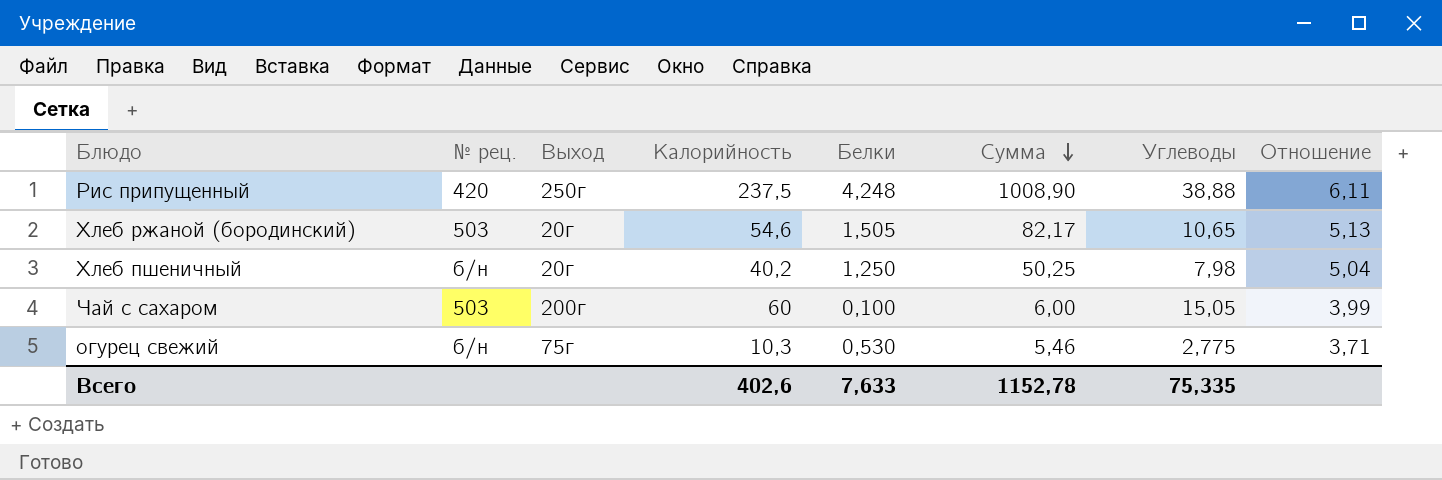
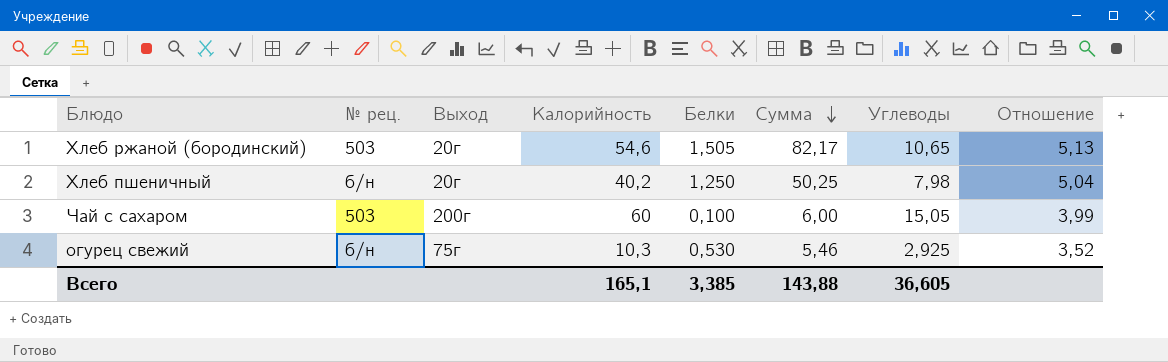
row Рис припущенный: 420 | 250г | 237,5 | 4,248 | 1008,90 | 38,88 | 6,11 -> none
огурец свежий | Углеводы: 2,775 -> 2,925
огурец свежий | Отношение: 3,71 -> 3,52
Всего | Калорийность: 402,6 -> 165,1
Всего | Белки: 7,633 -> 3,385
Всего | Сумма: 1152,78 -> 143,88
Всего | Углеводы: 75,335 -> 36,605

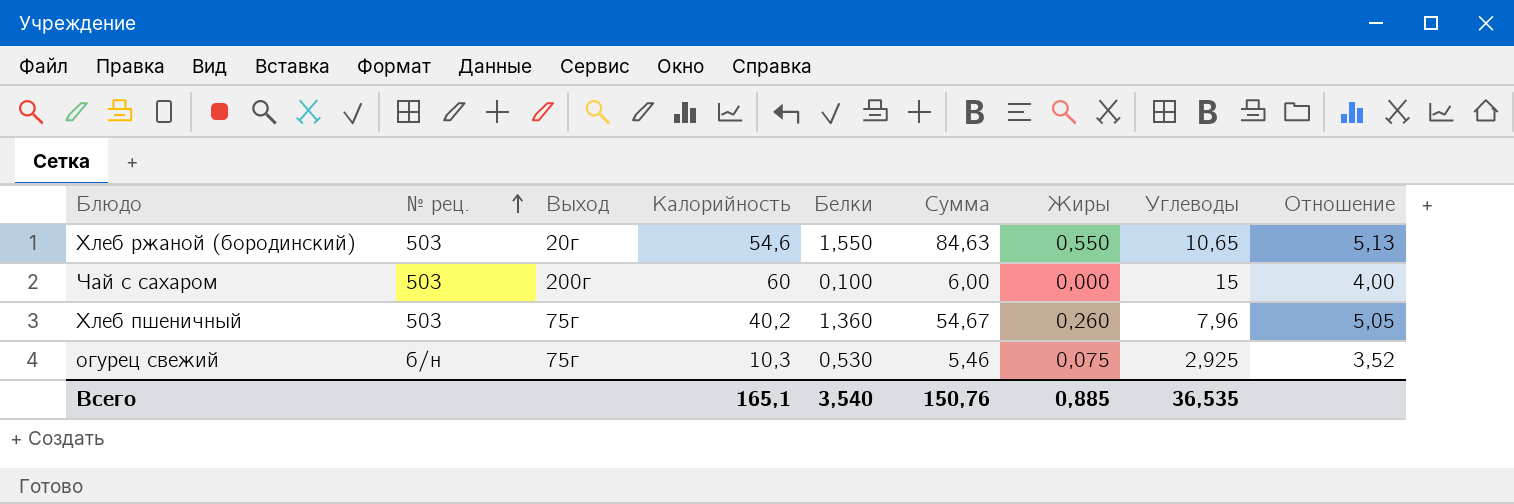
row order: Сумма descending -> № рец. ascending
column Жиры | position: none -> 7
Хлеб ржаной (бородинский) | Белки: 1,505 -> 1,550
Хлеб ржаной (бородинский) | Сумма: 82,17 -> 84,63
Чай с сахаром | Углеводы: 15,05 -> 15
Чай с сахаром | Отношение: 3,99 -> 4,00
Хлеб пшеничный | № рец.: б/н -> 503
Хлеб пшеничный | Выход: 20г -> 75г
Хлеб пшеничный | Белки: 1,250 -> 1,360
Хлеб пшеничный | Сумма: 50,25 -> 54,67
Хлеб пшеничный | Углеводы: 7,98 -> 7,96
Хлеб пшеничный | Отношение: 5,04 -> 5,05
Всего | Белки: 3,385 -> 3,540
Всего | Сумма: 143,88 -> 150,76
Всего | Углеводы: 36,605 -> 36,535

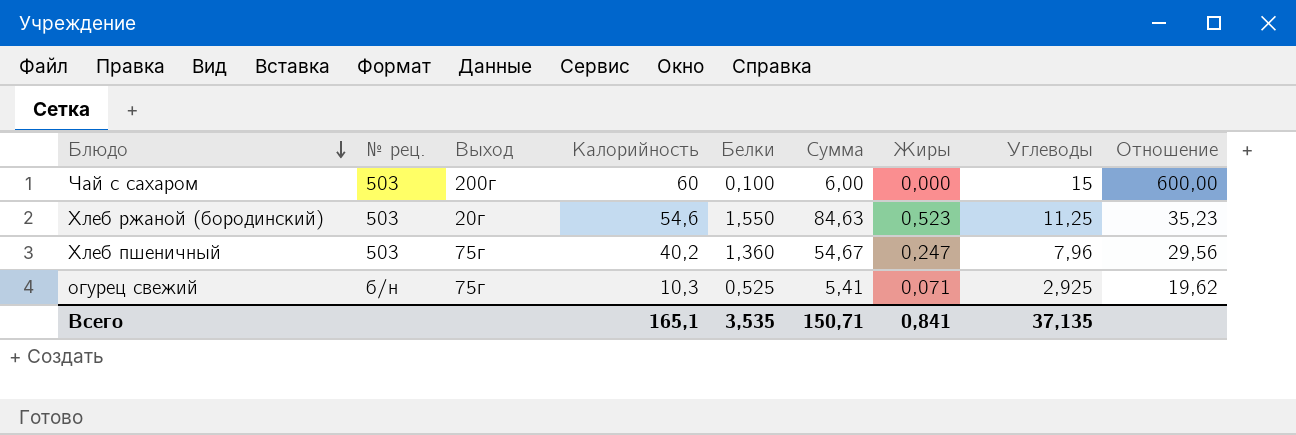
row order: № рец. ascending -> Блюдо descending
column Отношение | formula: [Калорийность] / [Углеводы] -> [Калорийность] / [Белки]
Хлеб ржаной (бородинский) | Жиры: 0,550 -> 0,523
Хлеб ржаной (бородинский) | Углеводы: 10,65 -> 11,25
Хлеб пшеничный | Жиры: 0,260 -> 0,247
огурец свежий | Белки: 0,530 -> 0,525
огурец свежий | Сумма: 5,46 -> 5,41
огурец свежий | Жиры: 0,075 -> 0,071
Всего | Белки: 3,540 -> 3,535
Всего | Сумма: 150,76 -> 150,71
Всего | Жиры: 0,885 -> 0,841
Всего | Углеводы: 36,535 -> 37,135

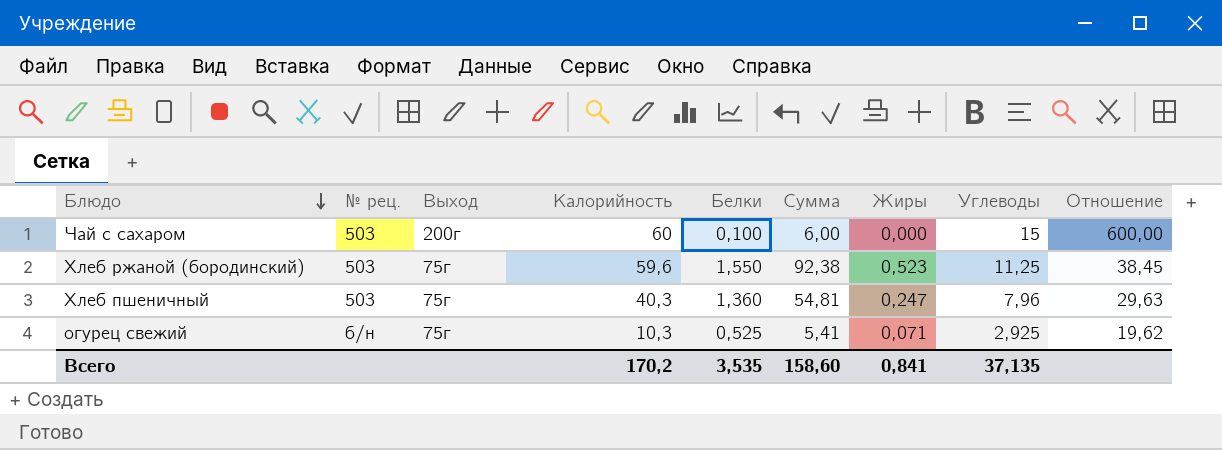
Хлеб ржаной (бородинский) | Выход: 20г -> 75г
Хлеб ржаной (бородинский) | Калорийность: 54,6 -> 59,6
Хлеб ржаной (бородинский) | Сумма: 84,63 -> 92,38
Хлеб ржаной (бородинский) | Отношение: 35,23 -> 38,45
Хлеб пшеничный | Калорийность: 40,2 -> 40,3
Хлеб пшеничный | Сумма: 54,67 -> 54,81
Хлеб пшеничный | Отношение: 29,56 -> 29,63
Всего | Калорийность: 165,1 -> 170,2
Всего | Сумма: 150,71 -> 158,60

